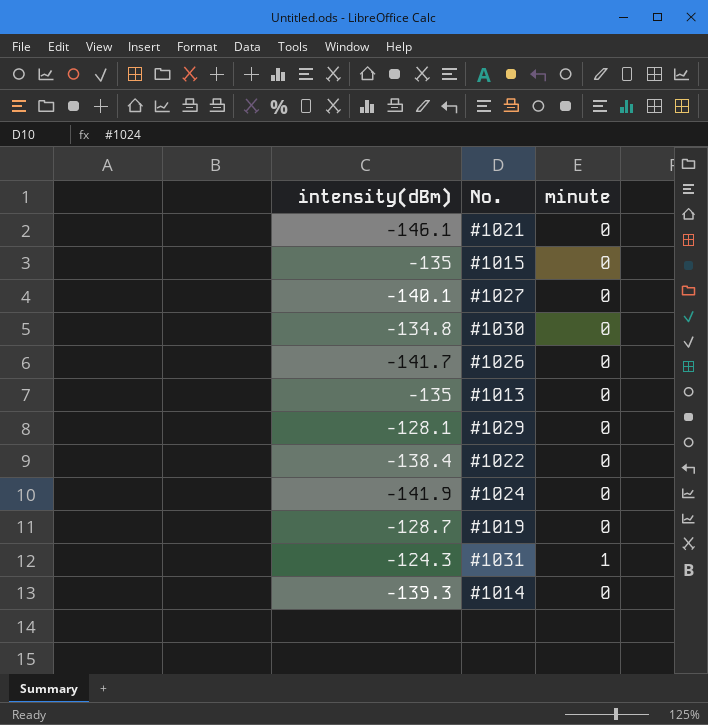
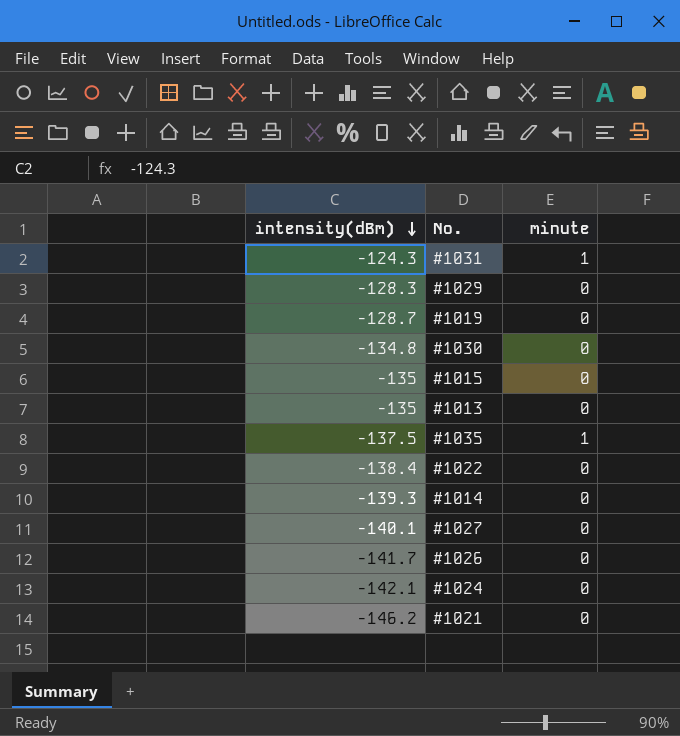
row order: none -> intensity(dBm) descending
#1029 | intensity(dBm): -128.1 -> -128.3
row #1035: none -> -137.5 | 1
#1024 | intensity(dBm): -141.9 -> -142.1
#1021 | intensity(dBm): -146.1 -> -146.2

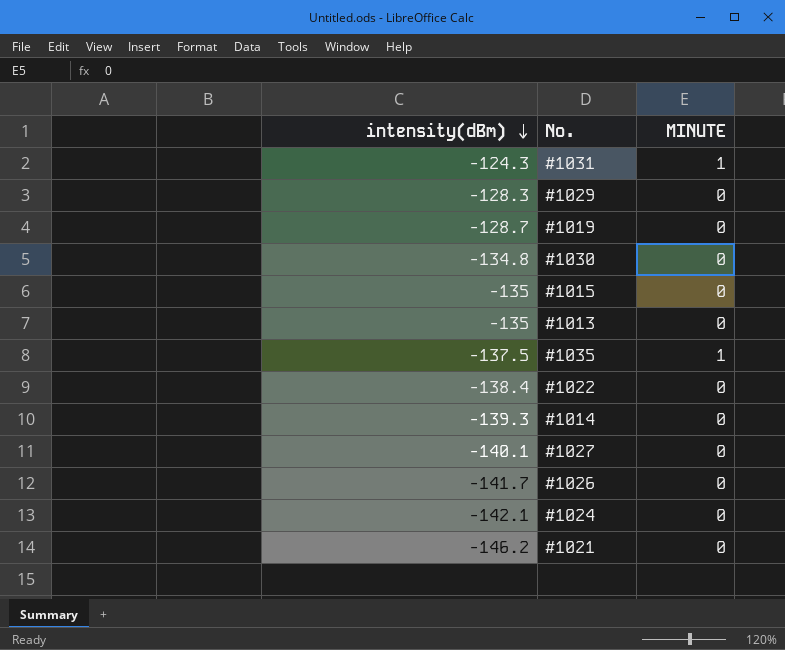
column name: minute -> MINUTE

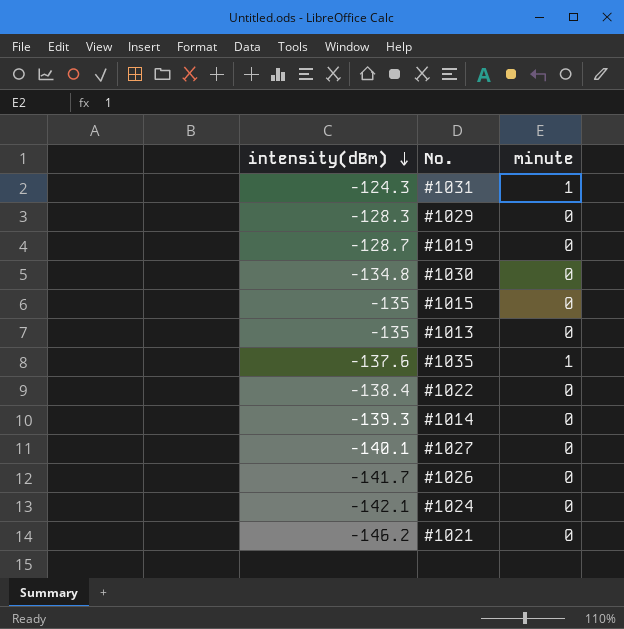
column name: MINUTE -> minute
#1035 | intensity(dBm): -137.5 -> -137.6

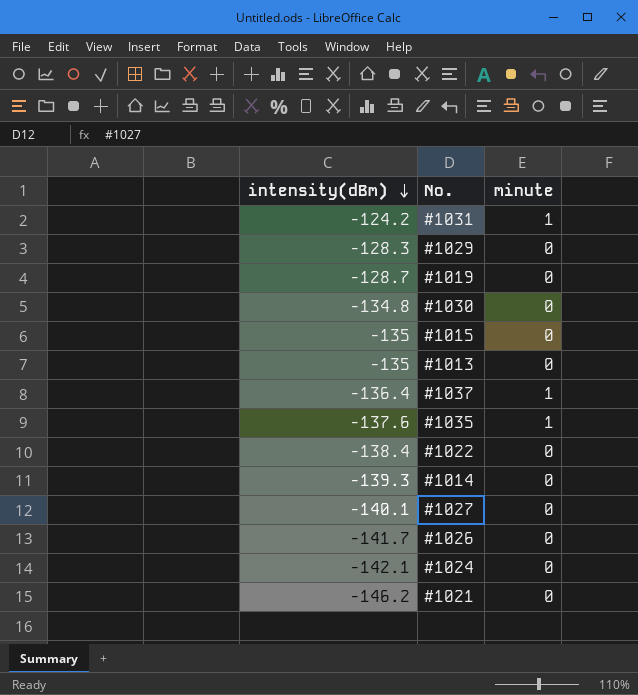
#1031 | intensity(dBm): -124.3 -> -124.2
row #1037: none -> -136.4 | 1

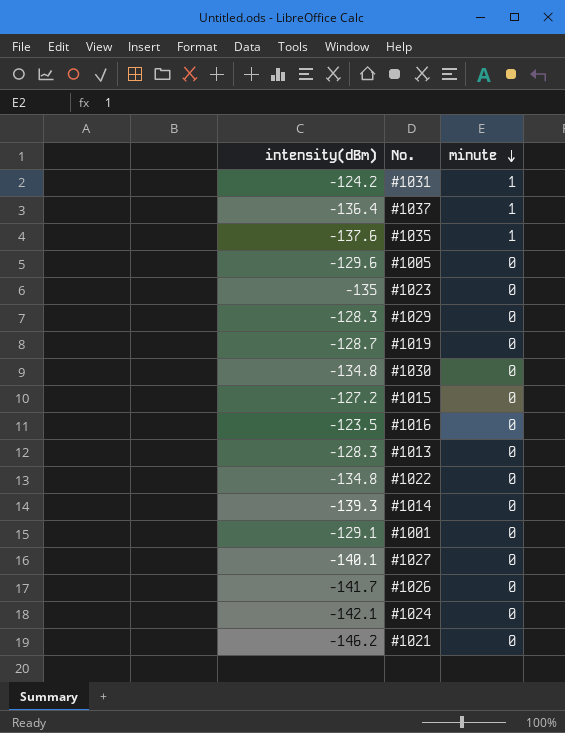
row order: intensity(dBm) descending -> minute descending
row #1005: none -> -129.6 | 0
row #1023: none -> -135 | 0
#1015 | intensity(dBm): -135 -> -127.2
row #1016: none -> -123.5 | 0
#1013 | intensity(dBm): -135 -> -128.3
#1022 | intensity(dBm): -138.4 -> -134.8
row #1001: none -> -129.1 | 0

